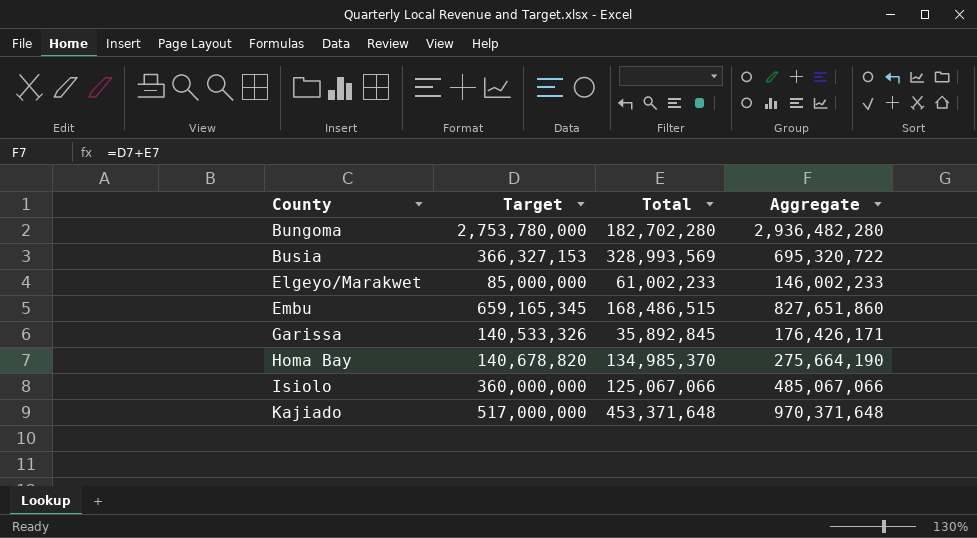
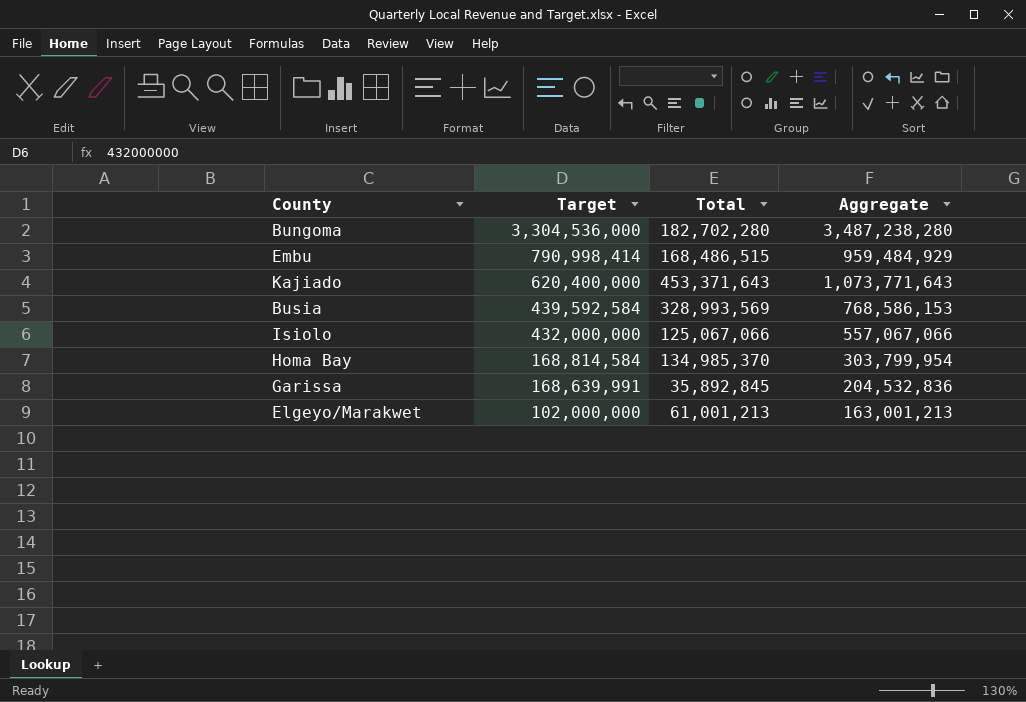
row order: County ascending -> Target descending
Bungoma | Target: 2,753,780,000 -> 3,304,536,000
Bungoma | Aggregate: 2,936,482,280 -> 3,487,238,280
Embu | Target: 659,165,345 -> 790,998,414
Embu | Aggregate: 827,651,860 -> 959,484,929
Kajiado | Target: 517,000,000 -> 620,400,000
Kajiado | Total: 453,371,648 -> 453,371,643
Kajiado | Aggregate: 970,371,648 -> 1,073,771,643
Busia | Target: 366,327,153 -> 439,592,584
Busia | Aggregate: 695,320,722 -> 768,586,153
Isiolo | Target: 360,000,000 -> 432,000,000
Isiolo | Aggregate: 485,067,066 -> 557,067,066
Homa Bay | Target: 140,678,820 -> 168,814,584
Homa Bay | Aggregate: 275,664,190 -> 303,799,954
Garissa | Target: 140,533,326 -> 168,639,991
Garissa | Aggregate: 176,426,171 -> 204,532,836
Elgeyo/Marakwet | Target: 85,000,000 -> 102,000,000
Elgeyo/Marakwet | Total: 61,002,233 -> 61,001,213
Elgeyo/Marakwet | Aggregate: 146,002,233 -> 163,001,213

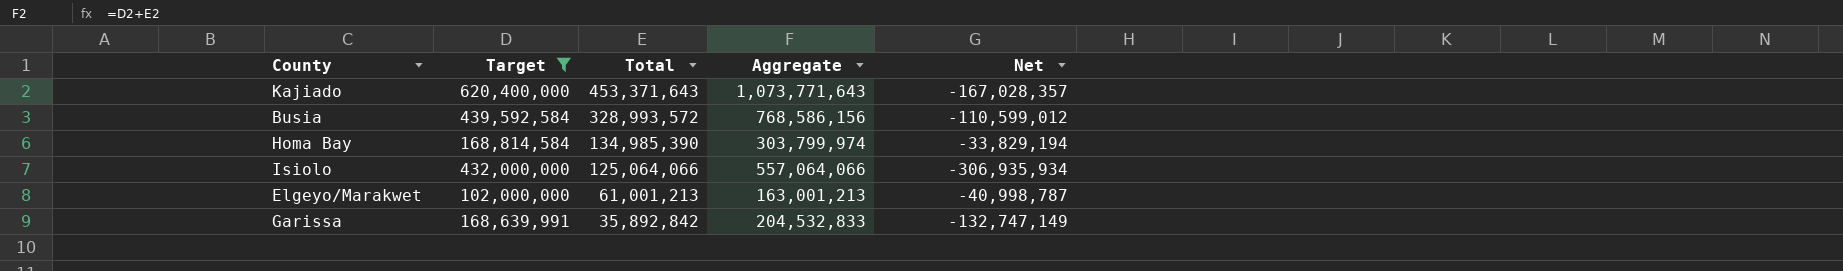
filter: none -> Target <= 620,400,000
row order: Target descending -> Total descending
column Net | formula: none -> [Total] - [Target]
Busia | Total: 328,993,569 -> 328,993,572
Busia | Aggregate: 768,586,153 -> 768,586,156
Homa Bay | Total: 134,985,370 -> 134,985,390
Homa Bay | Aggregate: 303,799,954 -> 303,799,974
Isiolo | Total: 125,067,066 -> 125,064,066
Isiolo | Aggregate: 557,067,066 -> 557,064,066
Garissa | Total: 35,892,845 -> 35,892,842
Garissa | Aggregate: 204,532,836 -> 204,532,833

